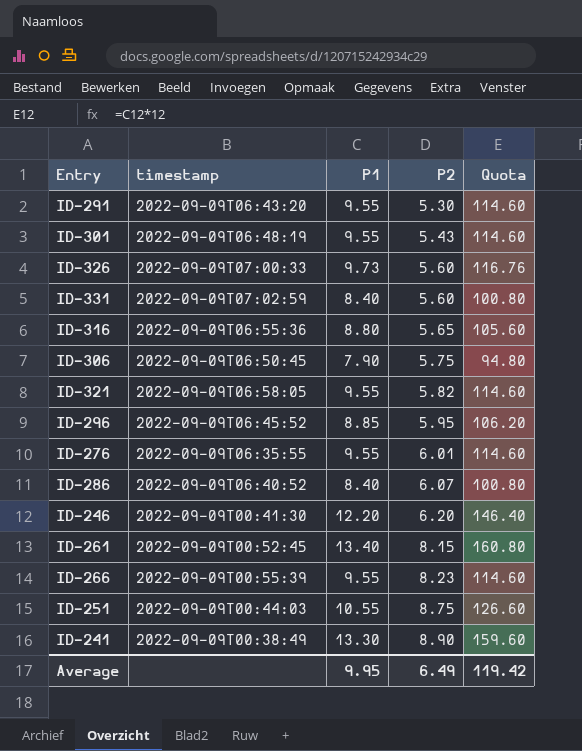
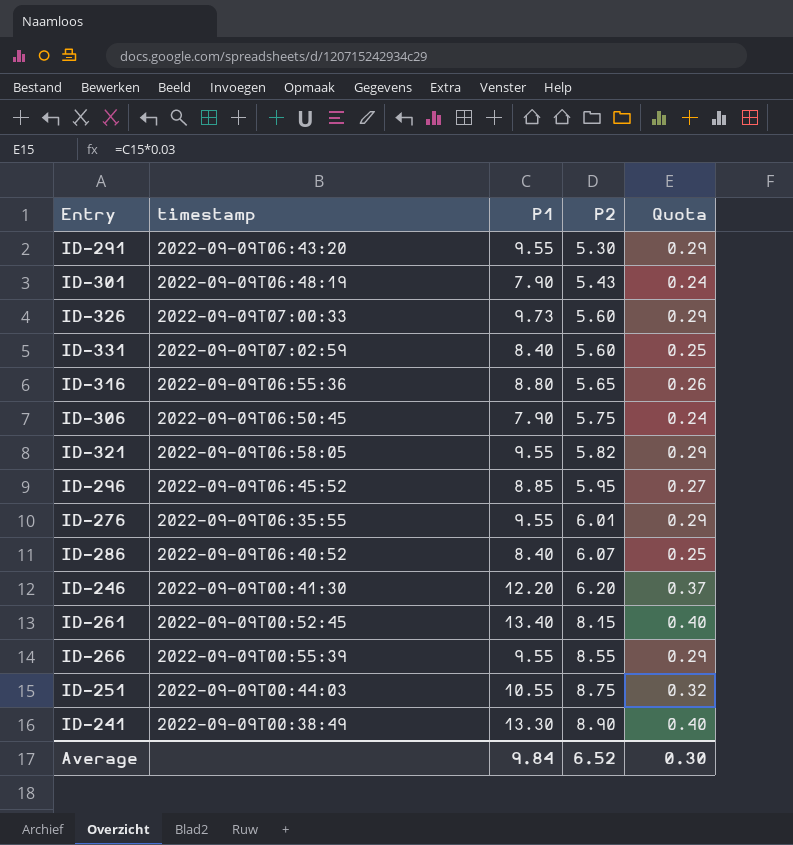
column Quota | formula: [P1] * 12 -> [P1] * 0.03
ID-301 | P1: 9.55 -> 7.90
ID-266 | P2: 8.23 -> 8.55
Average | P1: 9.95 -> 9.84
Average | P2: 6.49 -> 6.52
Average | Quota: 119.42 -> 0.30

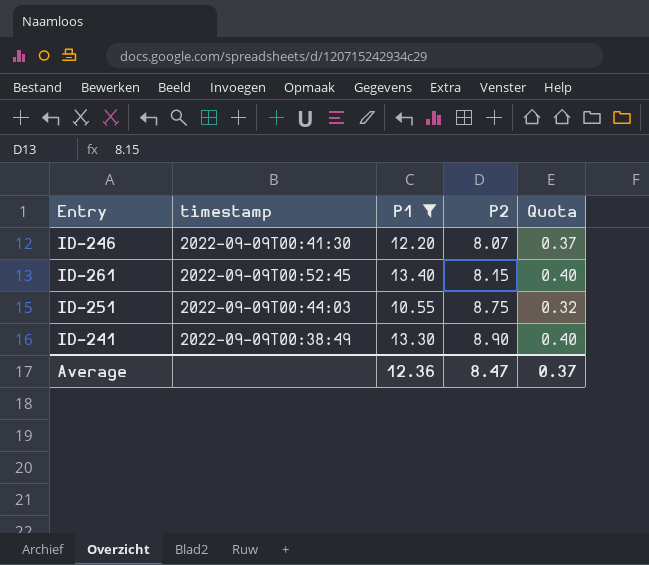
filter: none -> P1 >= 10.55
ID-246 | P2: 6.20 -> 8.07
Average | P1: 9.84 -> 12.36
Average | P2: 6.52 -> 8.47
Average | Quota: 0.30 -> 0.37

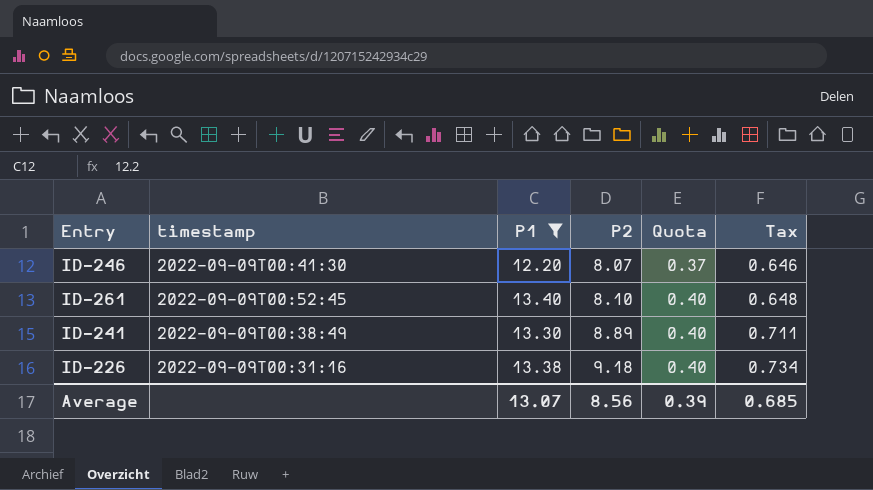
column Tax | formula: none -> [P2] * 0.08
row ID-251: 2022-09-09T00:44:03 | 10.55 | 8.75 | 0.32 -> none
ID-261 | P2: 8.15 -> 8.10
ID-241 | P2: 8.90 -> 8.89
row ID-226: none -> 2022-09-09T00:31:16 | 13.38 | 9.18 | 0.40 | 0.734
Average | P1: 12.36 -> 13.07
Average | P2: 8.47 -> 8.56
Average | Quota: 0.37 -> 0.39

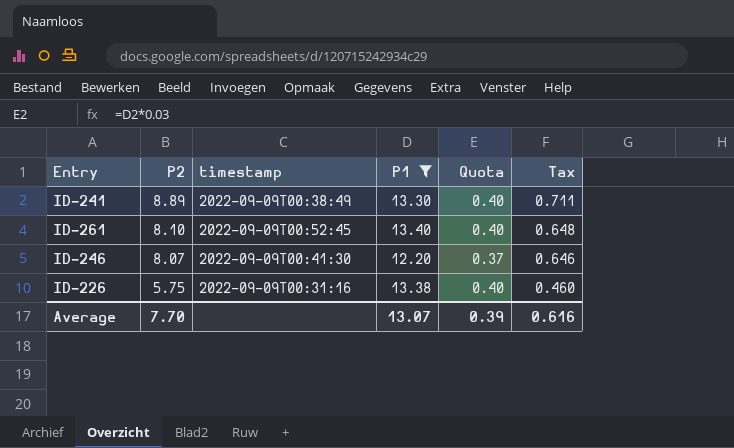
row order: P2 ascending -> P2 descending
column P2 | position: 4 -> 2
ID-226 | P2: 9.18 -> 5.75
ID-226 | Tax: 0.734 -> 0.460
Average | P2: 8.56 -> 7.70
Average | Tax: 0.685 -> 0.616

